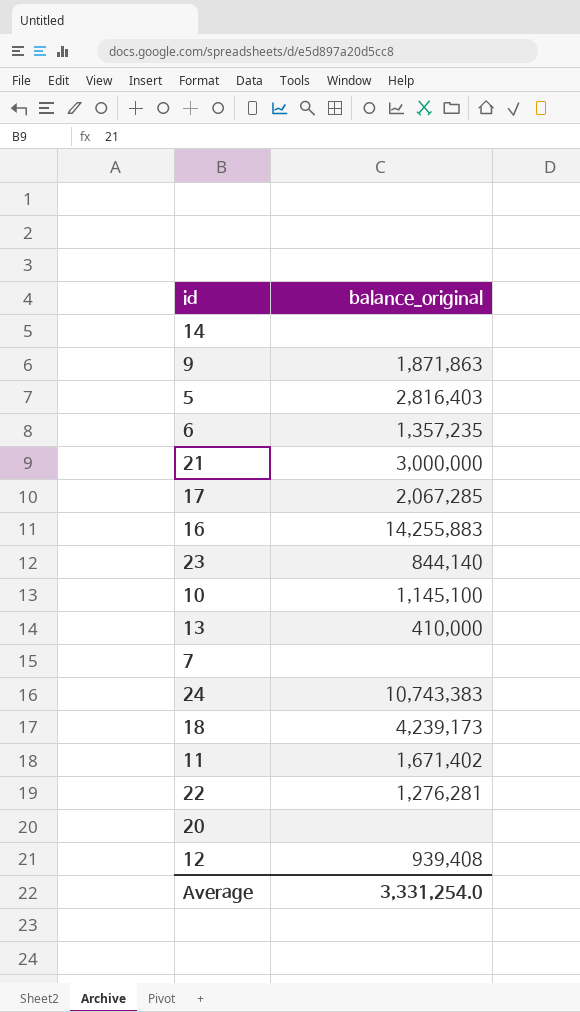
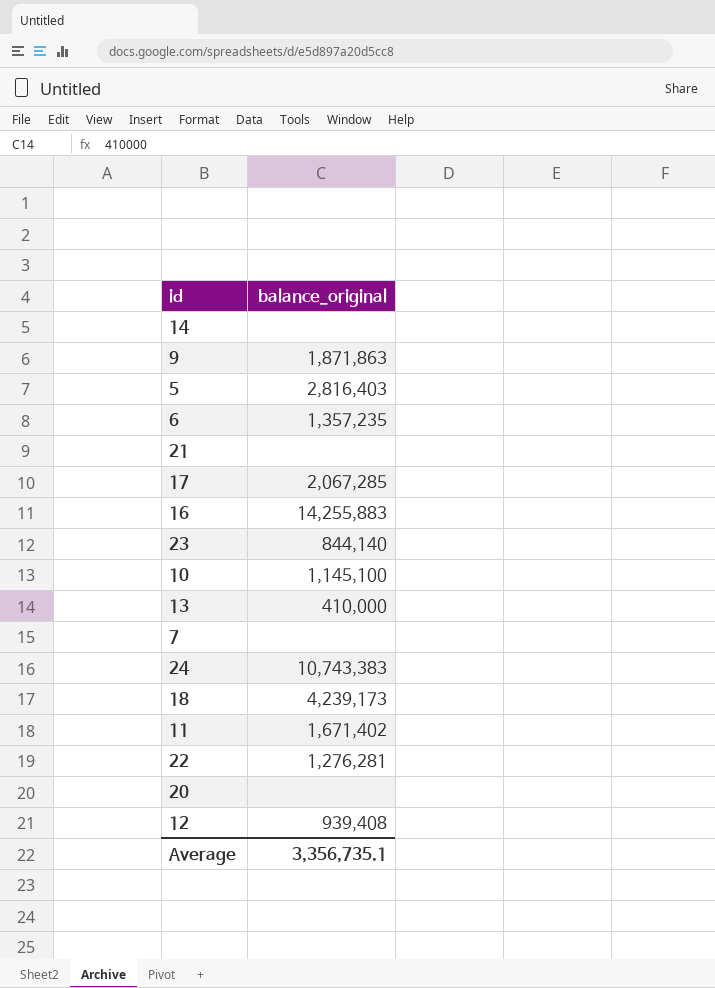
21 | balance_original: 3,000,000 -> none
Average | balance_original: 3,331,254.0 -> 3,356,735.1

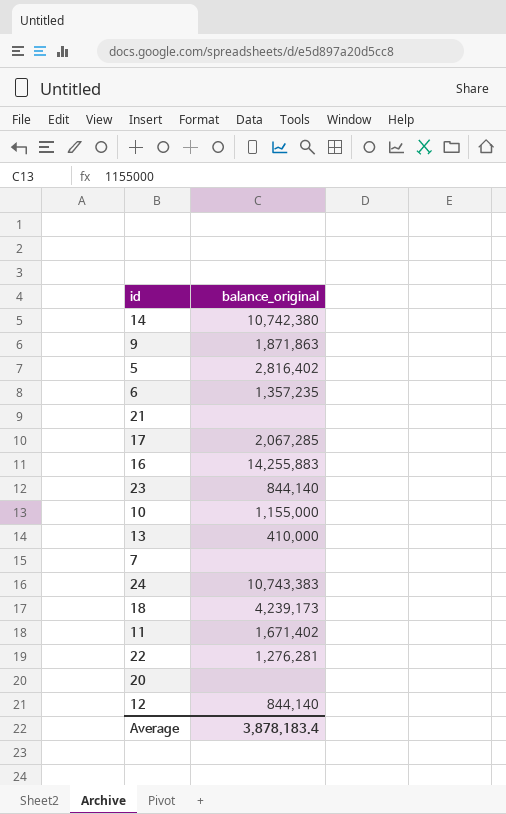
14 | balance_original: none -> 10,742,380
5 | balance_original: 2,816,403 -> 2,816,402
10 | balance_original: 1,145,100 -> 1,155,000
12 | balance_original: 939,408 -> 844,140
Average | balance_original: 3,356,735.1 -> 3,878,183.4

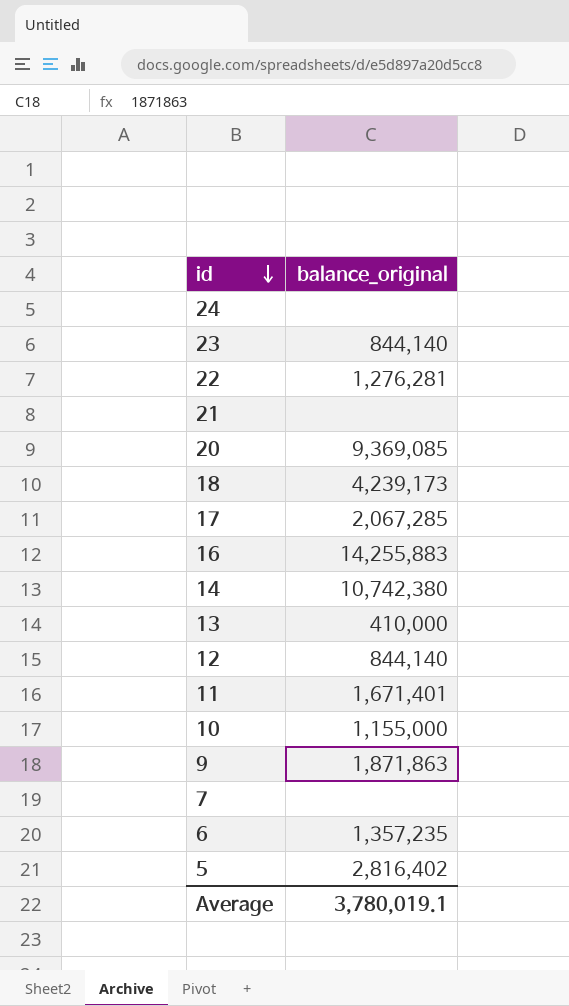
row order: none -> id descending
24 | balance_original: 10,743,383 -> none
20 | balance_original: none -> 9,369,085
11 | balance_original: 1,671,402 -> 1,671,401
Average | balance_original: 3,878,183.4 -> 3,780,019.1

